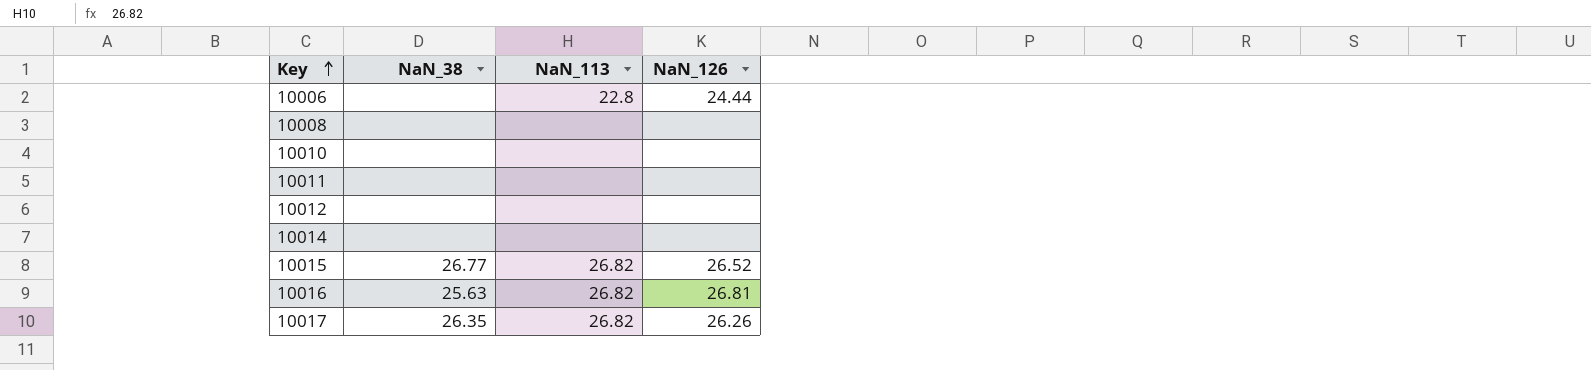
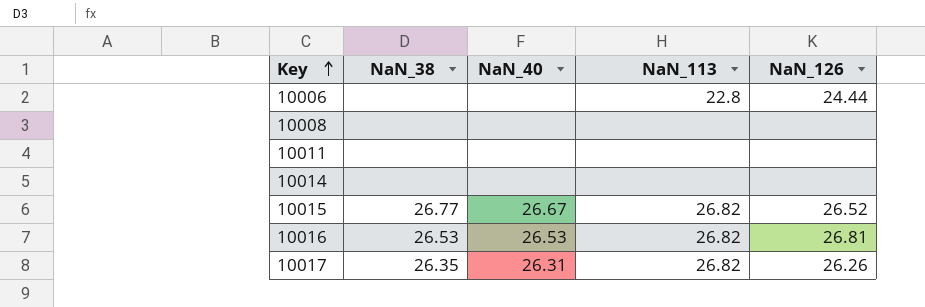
column NaN_40 | position: none -> 3
row 10010: none | none | none -> none
row 10012: none | none | none -> none
10016 | NaN_38: 25.63 -> 26.53

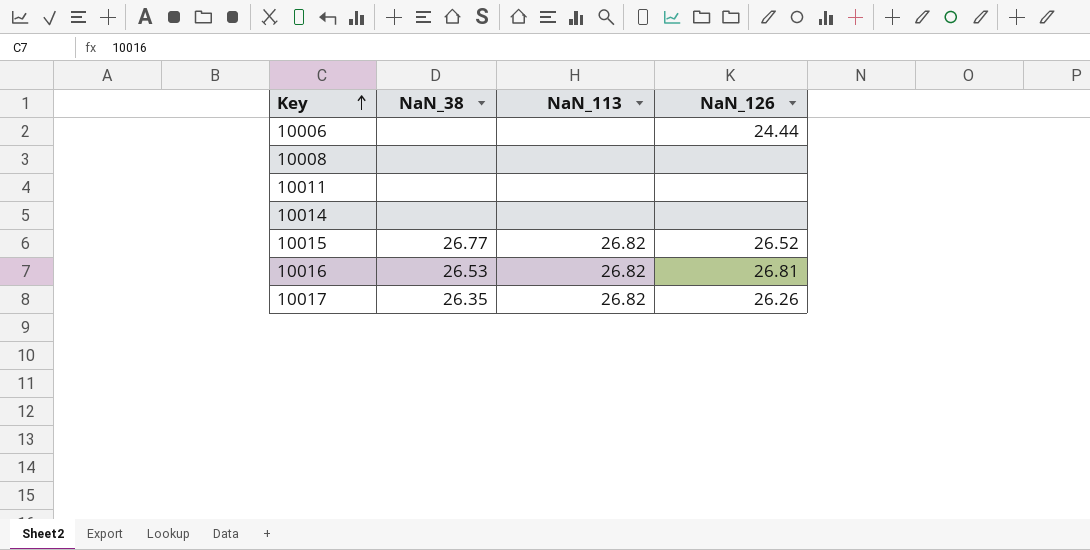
column NaN_40 | position: 3 -> none
10006 | NaN_113: 22.8 -> none

